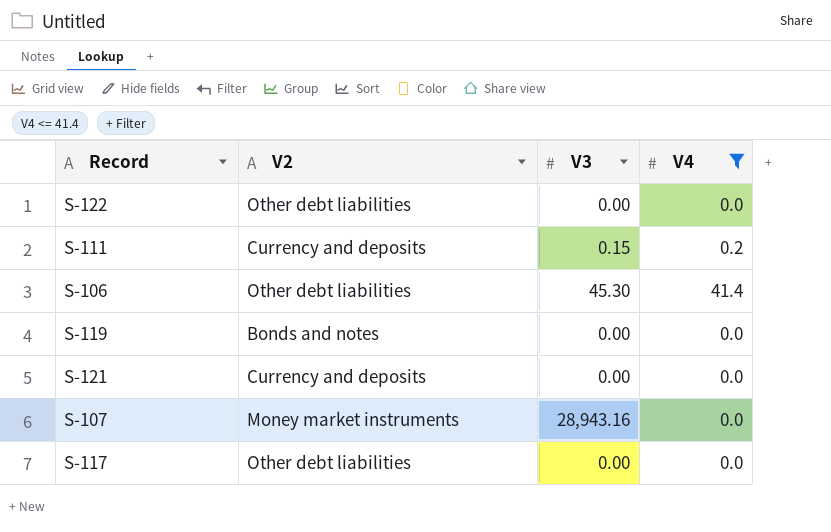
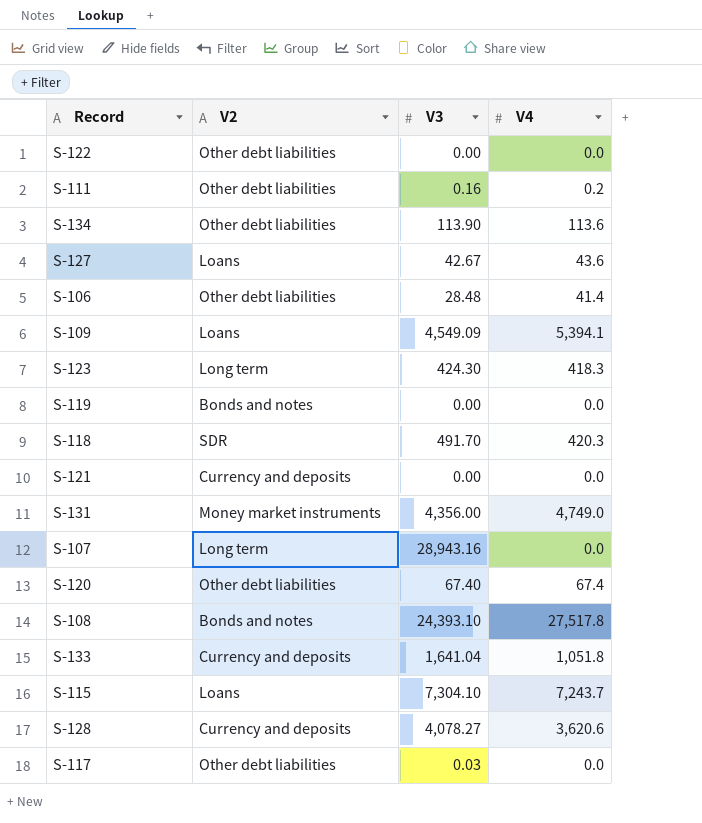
filter: V4 <= 41.4 -> none
S-111 | V2: Currency and deposits -> Other debt liabilities
S-111 | V3: 0.15 -> 0.16
S-106 | V3: 45.30 -> 28.48
S-107 | V2: Money market instruments -> Long term
S-117 | V3: 0.00 -> 0.03

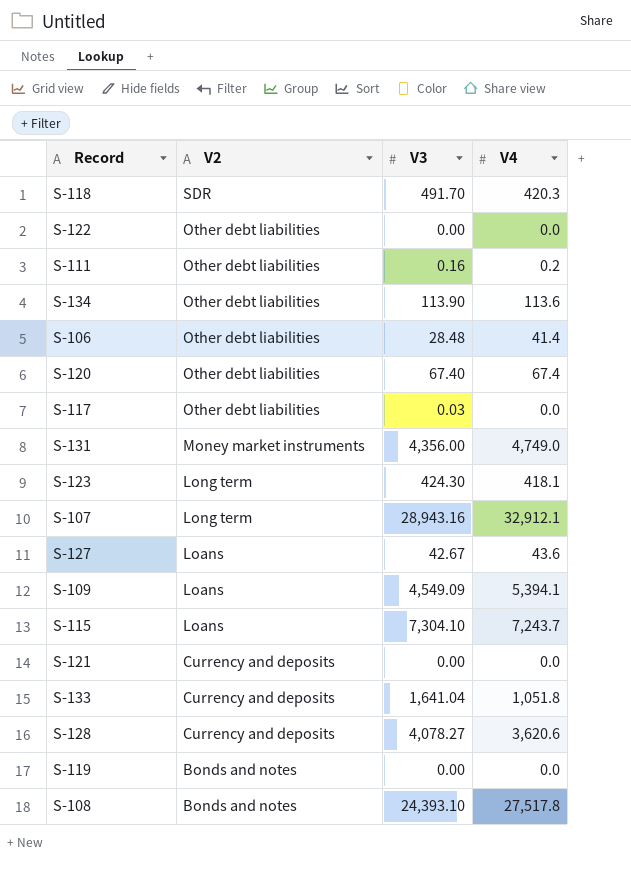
row order: none -> V2 descending
S-123 | V4: 418.3 -> 418.1
S-107 | V4: 0.0 -> 32,912.1

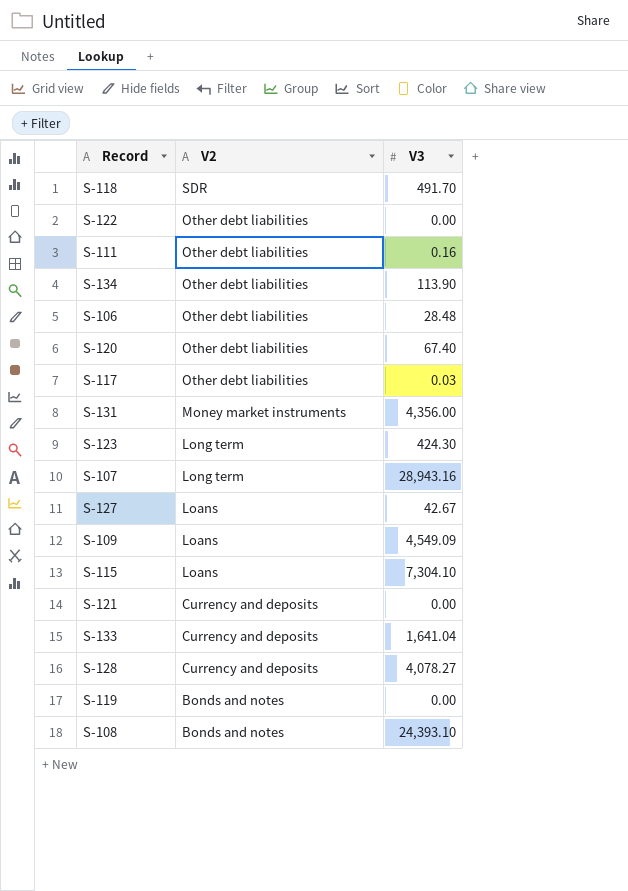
column V4 | position: 4 -> none

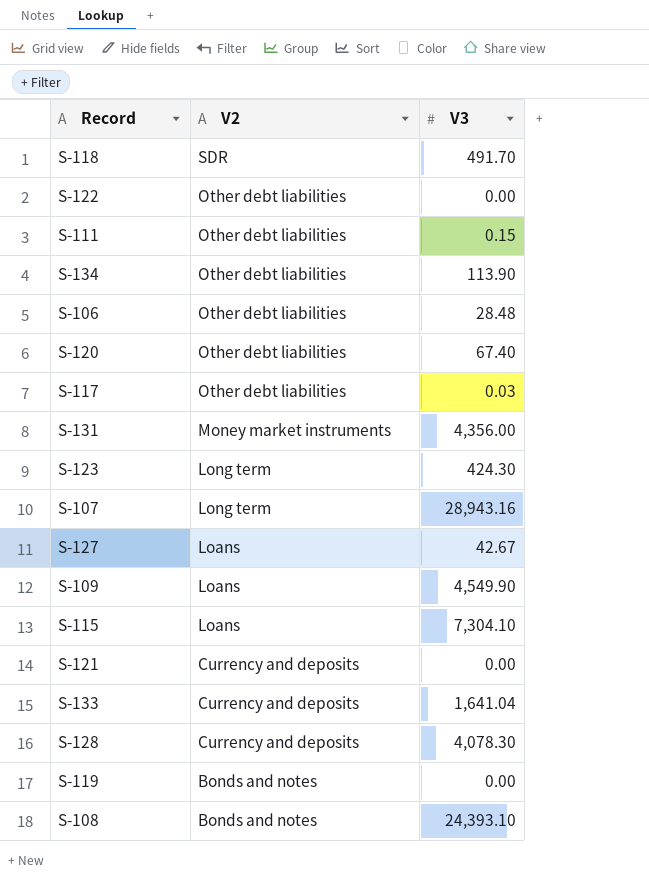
S-111 | V3: 0.16 -> 0.15
S-109 | V3: 4,549.09 -> 4,549.90
S-128 | V3: 4,078.27 -> 4,078.30

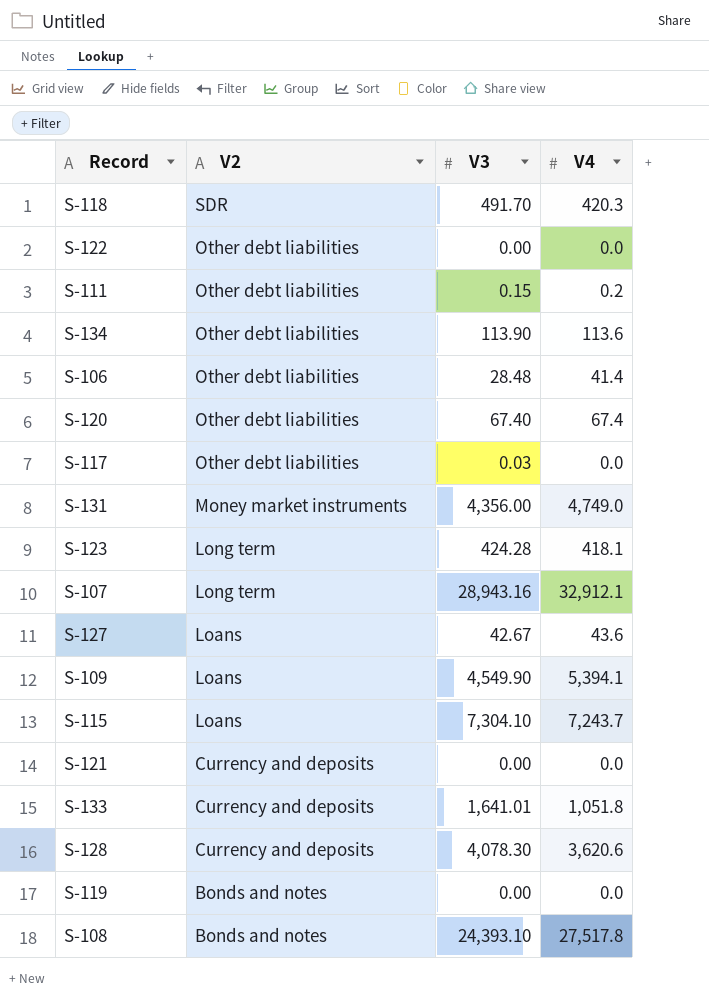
column V4 | position: none -> 4
S-123 | V3: 424.30 -> 424.28
S-133 | V3: 1,641.04 -> 1,641.01

